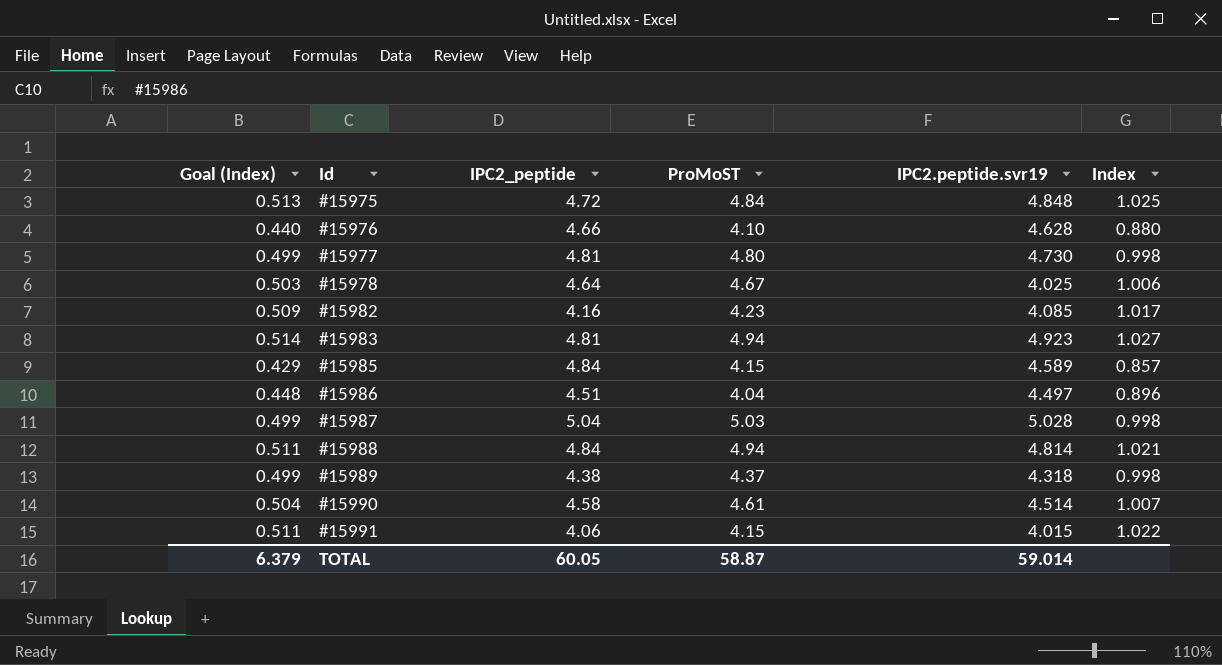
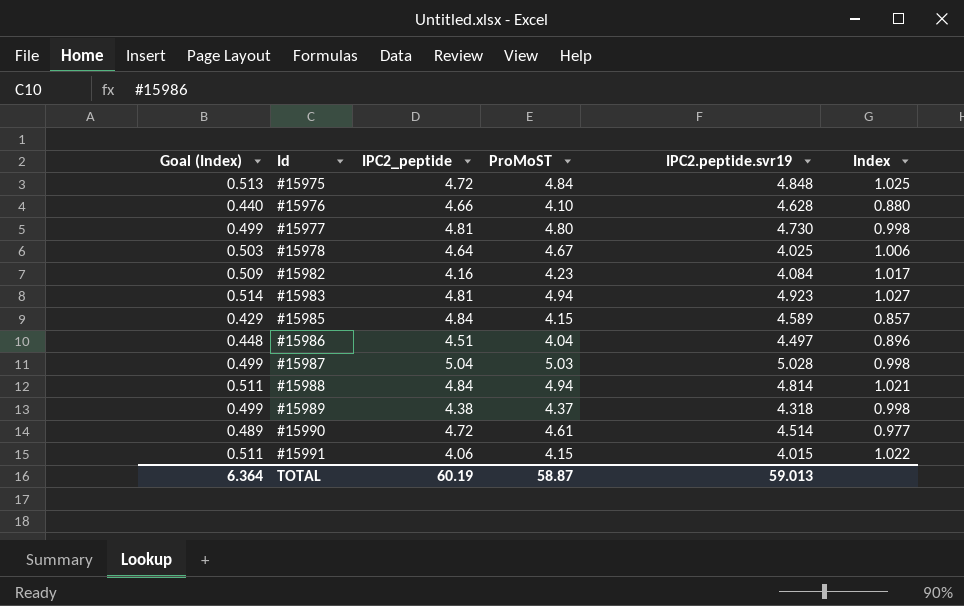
#15982 | IPC2.peptide.svr19: 4.085 -> 4.084
#15990 | Goal (Index): 0.504 -> 0.489
#15990 | IPC2_peptide: 4.58 -> 4.72
#15990 | Index: 1.007 -> 0.977
TOTAL | Goal (Index): 6.379 -> 6.364
TOTAL | IPC2_peptide: 60.05 -> 60.19
TOTAL | IPC2.peptide.svr19: 59.014 -> 59.013

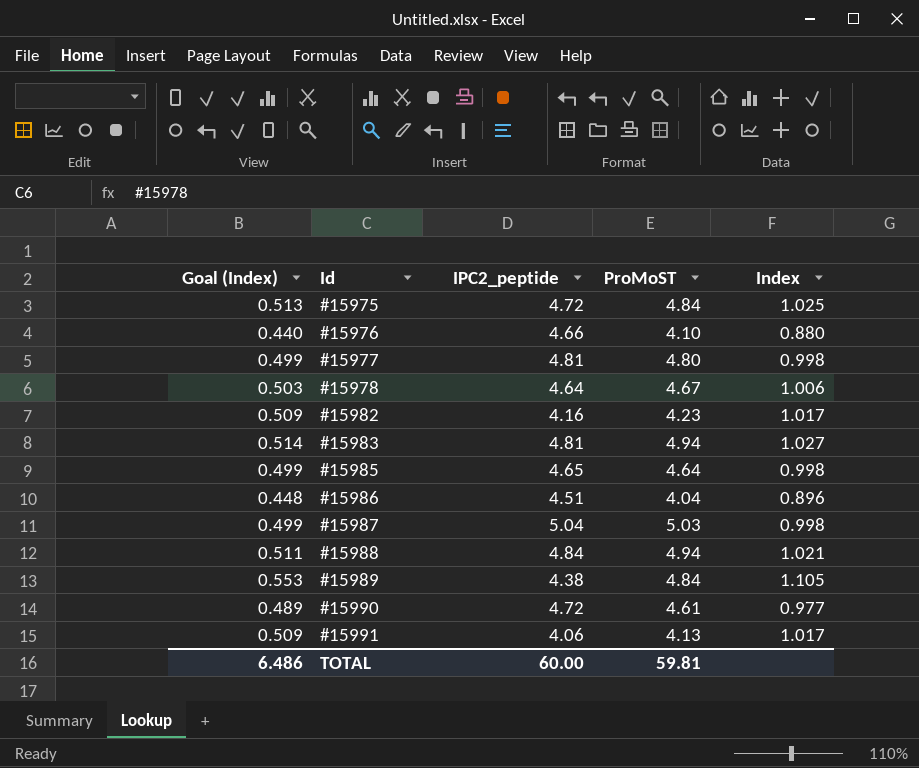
column IPC2.peptide.svr19 | position: 5 -> none
#15985 | Goal (Index): 0.429 -> 0.499
#15985 | IPC2_peptide: 4.84 -> 4.65
#15985 | ProMoST: 4.15 -> 4.64
#15985 | Index: 0.857 -> 0.998
#15989 | Goal (Index): 0.499 -> 0.553
#15989 | ProMoST: 4.37 -> 4.84
#15989 | Index: 0.998 -> 1.105
#15991 | Goal (Index): 0.511 -> 0.509
#15991 | ProMoST: 4.15 -> 4.13
#15991 | Index: 1.022 -> 1.017
TOTAL | Goal (Index): 6.364 -> 6.486
TOTAL | IPC2_peptide: 60.19 -> 60.00
TOTAL | ProMoST: 58.87 -> 59.81

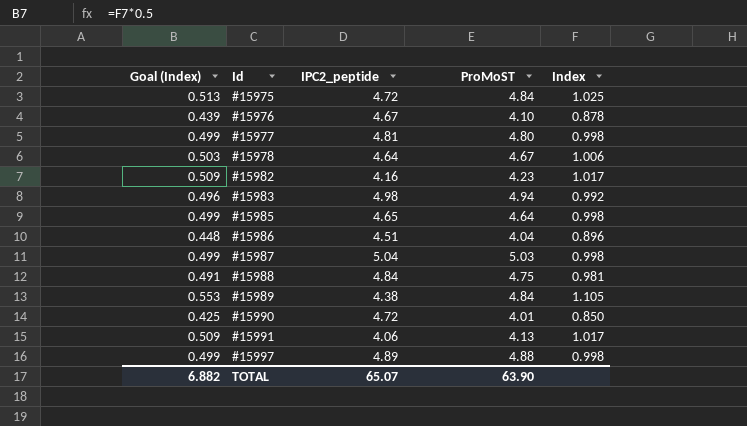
#15976 | Goal (Index): 0.440 -> 0.439
#15976 | IPC2_peptide: 4.66 -> 4.67
#15976 | Index: 0.880 -> 0.878
#15983 | Goal (Index): 0.514 -> 0.496
#15983 | IPC2_peptide: 4.81 -> 4.98
#15983 | Index: 1.027 -> 0.992
#15988 | Goal (Index): 0.511 -> 0.491
#15988 | ProMoST: 4.94 -> 4.75
#15988 | Index: 1.021 -> 0.981
#15990 | Goal (Index): 0.489 -> 0.425
#15990 | ProMoST: 4.61 -> 4.01
#15990 | Index: 0.977 -> 0.850
row #15997: none -> 0.499 | 4.89 | 4.88 | 0.998
TOTAL | Goal (Index): 6.486 -> 6.882
TOTAL | IPC2_peptide: 60.00 -> 65.07
TOTAL | ProMoST: 59.81 -> 63.90

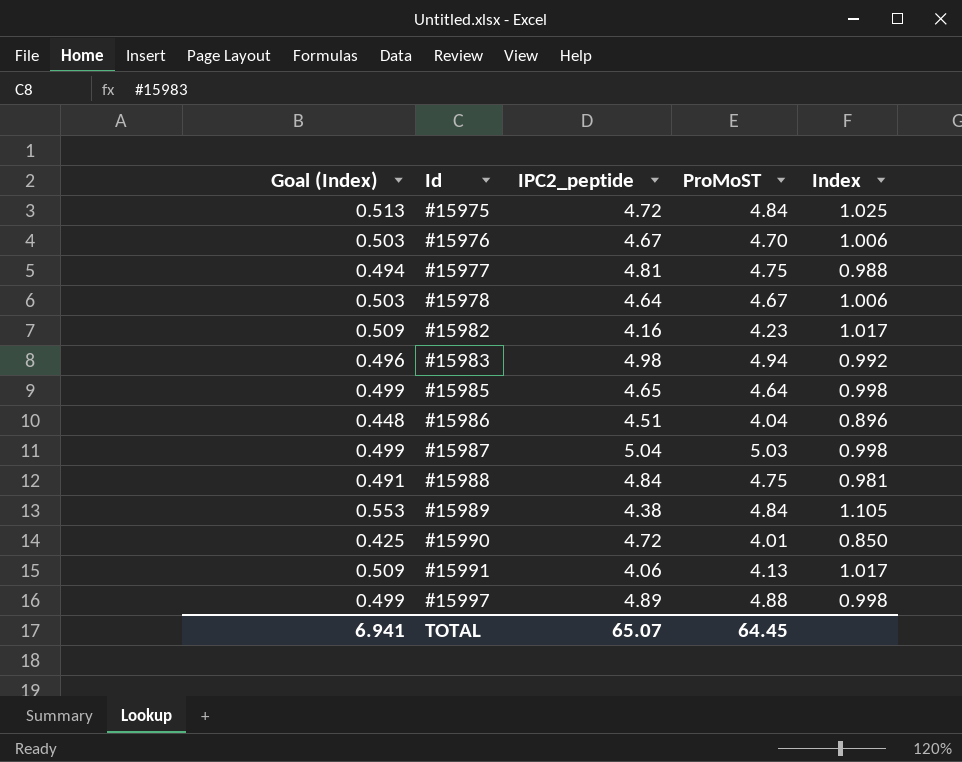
#15976 | Goal (Index): 0.439 -> 0.503
#15976 | ProMoST: 4.10 -> 4.70
#15976 | Index: 0.878 -> 1.006
#15977 | Goal (Index): 0.499 -> 0.494
#15977 | ProMoST: 4.80 -> 4.75
#15977 | Index: 0.998 -> 0.988
TOTAL | Goal (Index): 6.882 -> 6.941
TOTAL | ProMoST: 63.90 -> 64.45

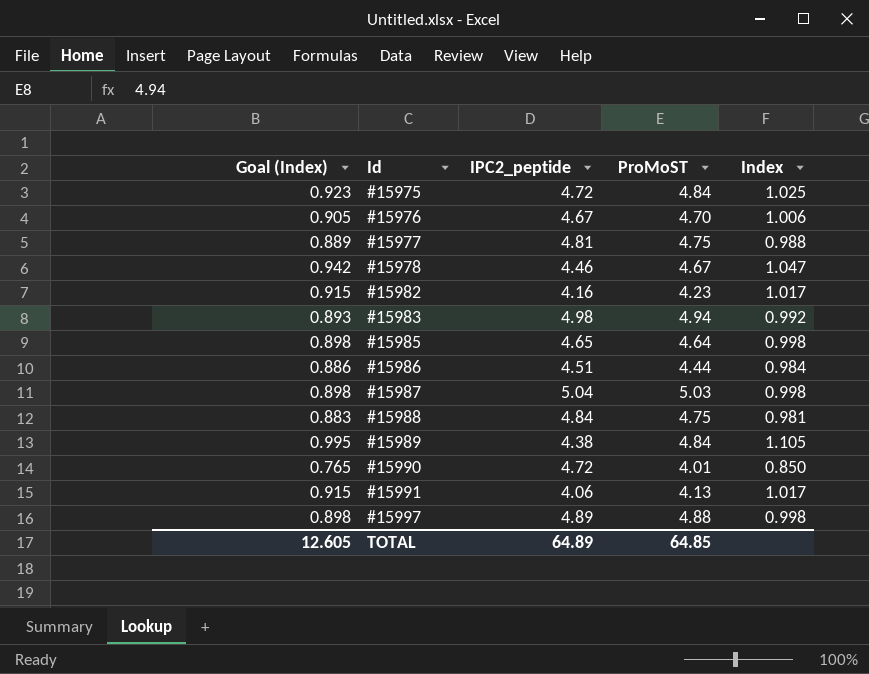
column Goal (Index) | formula: [Index] * 0.5 -> [Index] * 0.9
#15978 | IPC2_peptide: 4.64 -> 4.46
#15978 | Index: 1.006 -> 1.047
#15986 | ProMoST: 4.04 -> 4.44
#15986 | Index: 0.896 -> 0.984
TOTAL | Goal (Index): 6.941 -> 12.605
TOTAL | IPC2_peptide: 65.07 -> 64.89
TOTAL | ProMoST: 64.45 -> 64.85

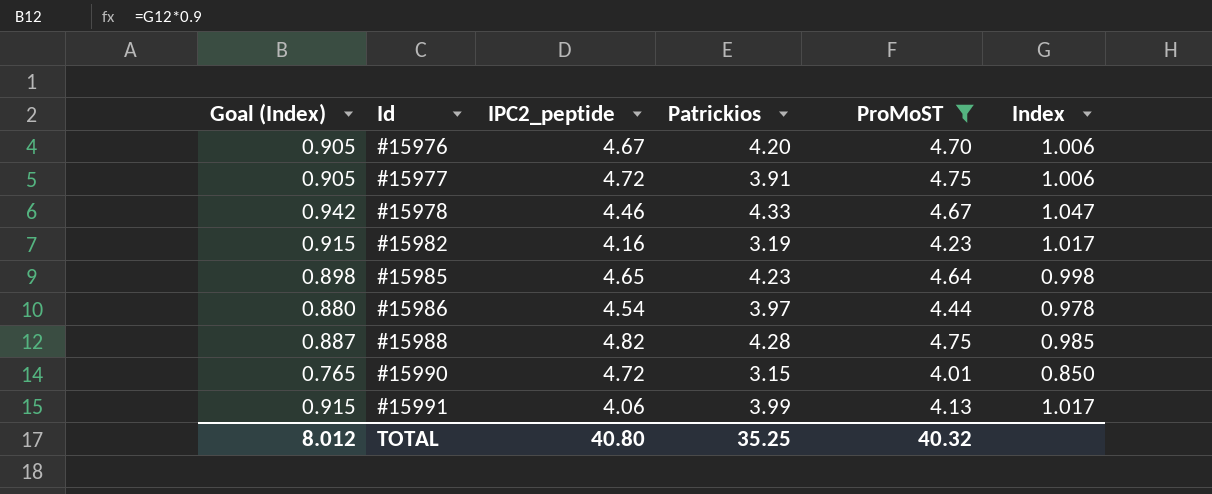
filter: none -> ProMoST <= 4.75
column Patrickios | position: none -> 4
#15977 | Goal (Index): 0.889 -> 0.905
#15977 | IPC2_peptide: 4.81 -> 4.72
#15977 | Index: 0.988 -> 1.006
#15986 | Goal (Index): 0.886 -> 0.880
#15986 | IPC2_peptide: 4.51 -> 4.54
#15986 | Index: 0.984 -> 0.978
#15988 | Goal (Index): 0.883 -> 0.887
#15988 | IPC2_peptide: 4.84 -> 4.82
#15988 | Index: 0.981 -> 0.985
TOTAL | Goal (Index): 12.605 -> 8.012
TOTAL | IPC2_peptide: 64.89 -> 40.80
TOTAL | ProMoST: 64.85 -> 40.32

